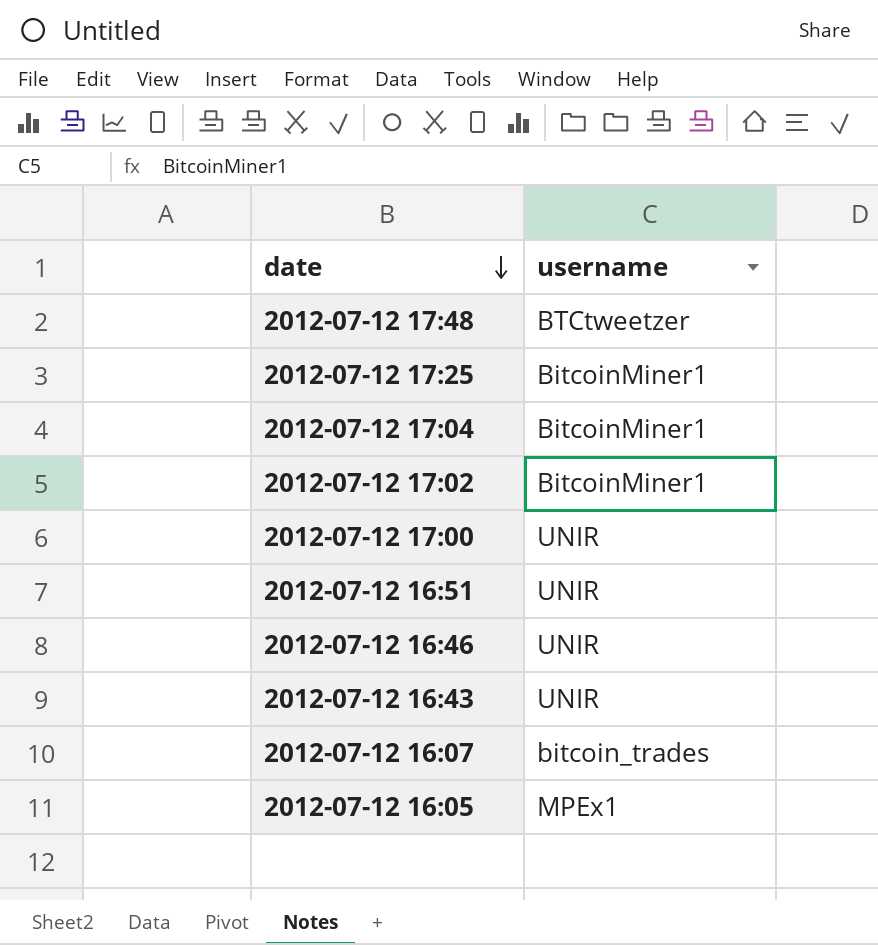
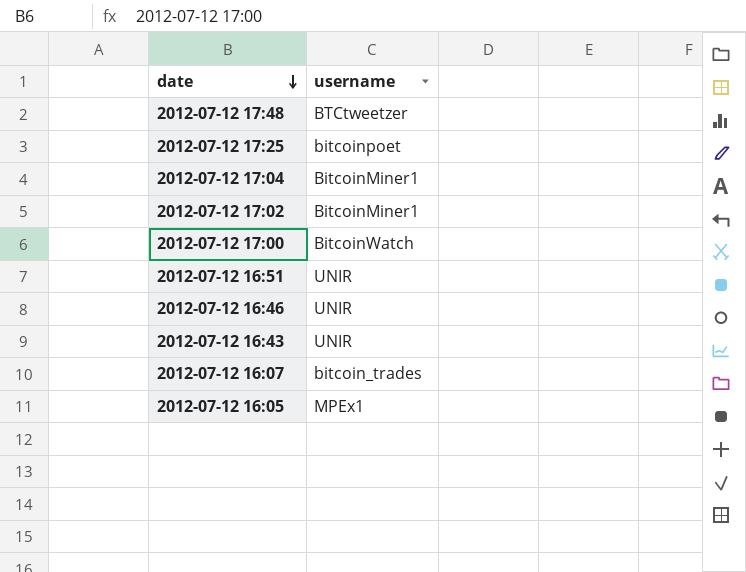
2012-07-12 17:25 | username: BitcoinMiner1 -> bitcoinpoet
2012-07-12 17:00 | username: UNIR -> BitcoinWatch

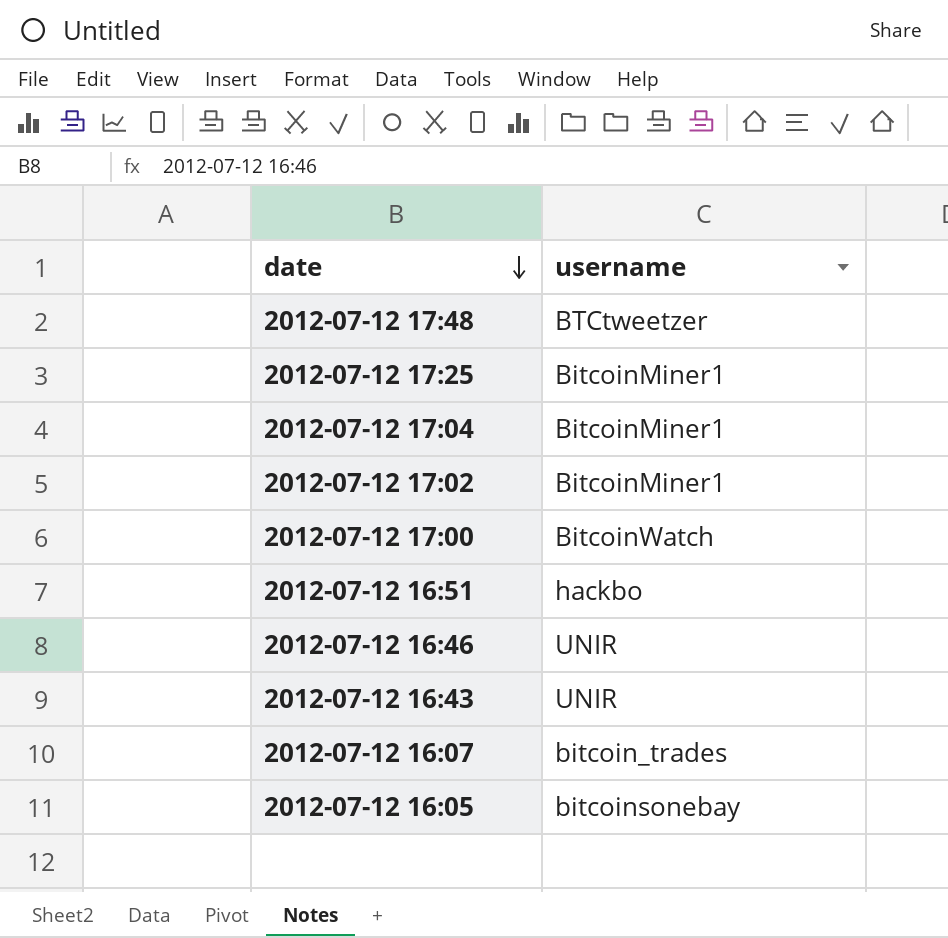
2012-07-12 17:25 | username: bitcoinpoet -> BitcoinMiner1
2012-07-12 16:51 | username: UNIR -> hackbo
2012-07-12 16:05 | username: MPEx1 -> bitcoinsonebay

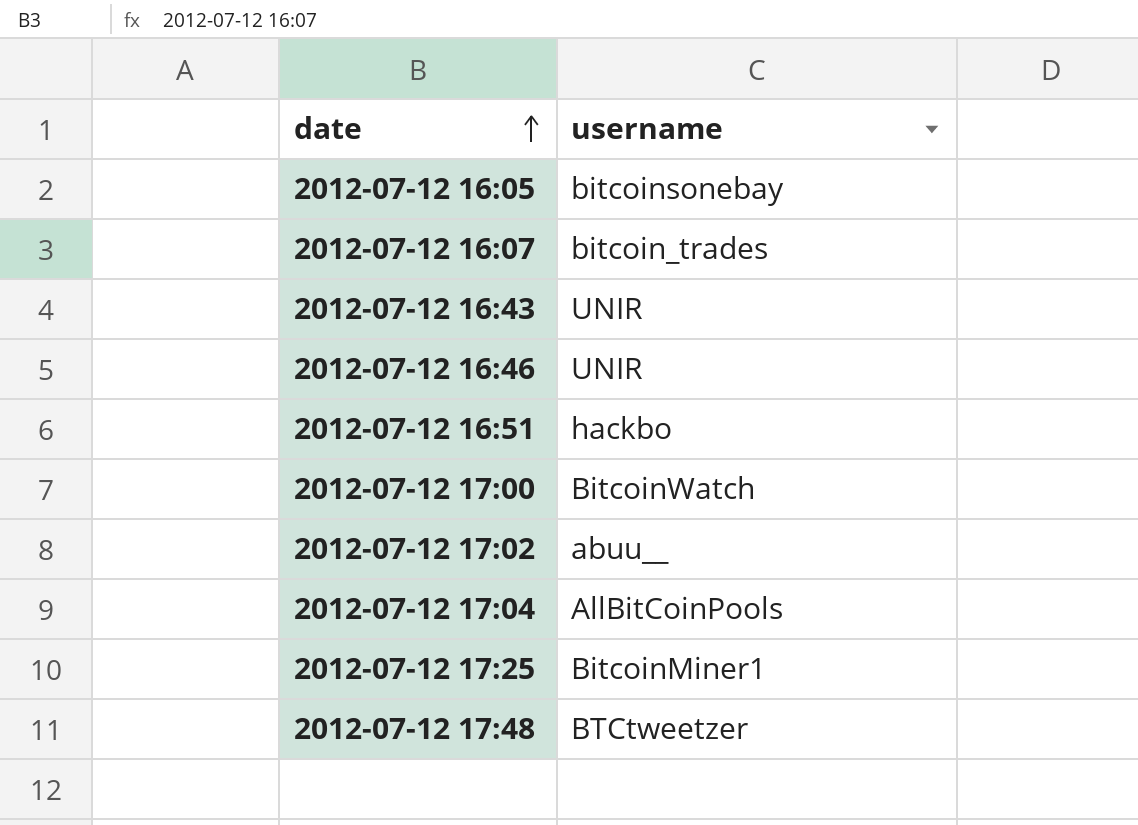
row order: date descending -> date ascending
2012-07-12 17:02 | username: BitcoinMiner1 -> abuu__
2012-07-12 17:04 | username: BitcoinMiner1 -> AllBitCoinPools

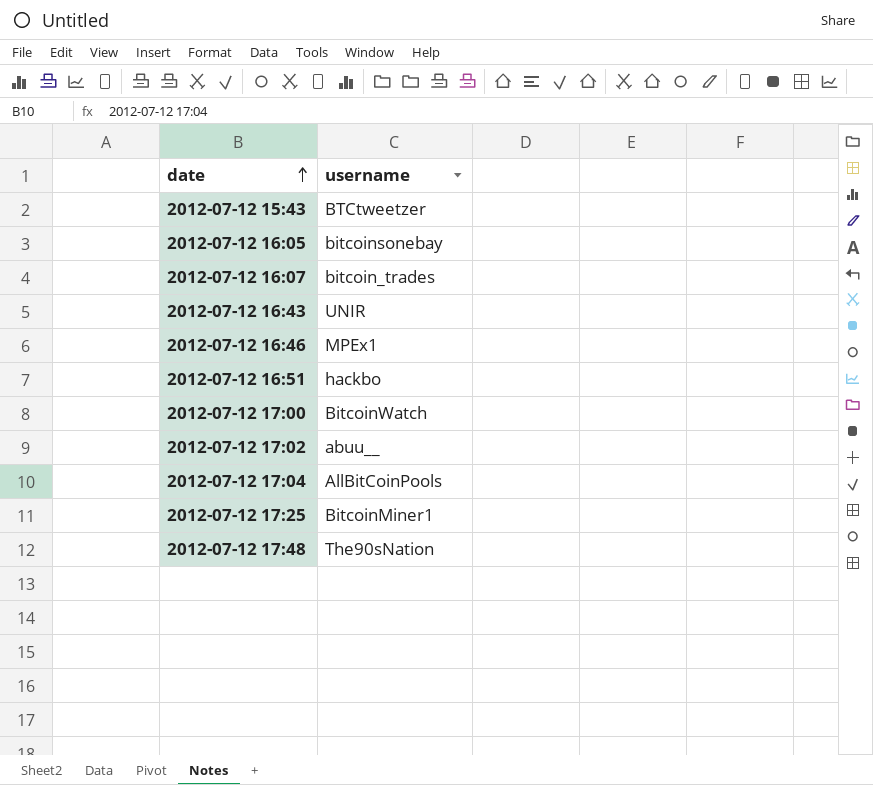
row 2012-07-12 15:43: none -> BTCtweetzer
2012-07-12 16:46 | username: UNIR -> MPEx1
2012-07-12 17:48 | username: BTCtweetzer -> The90sNation

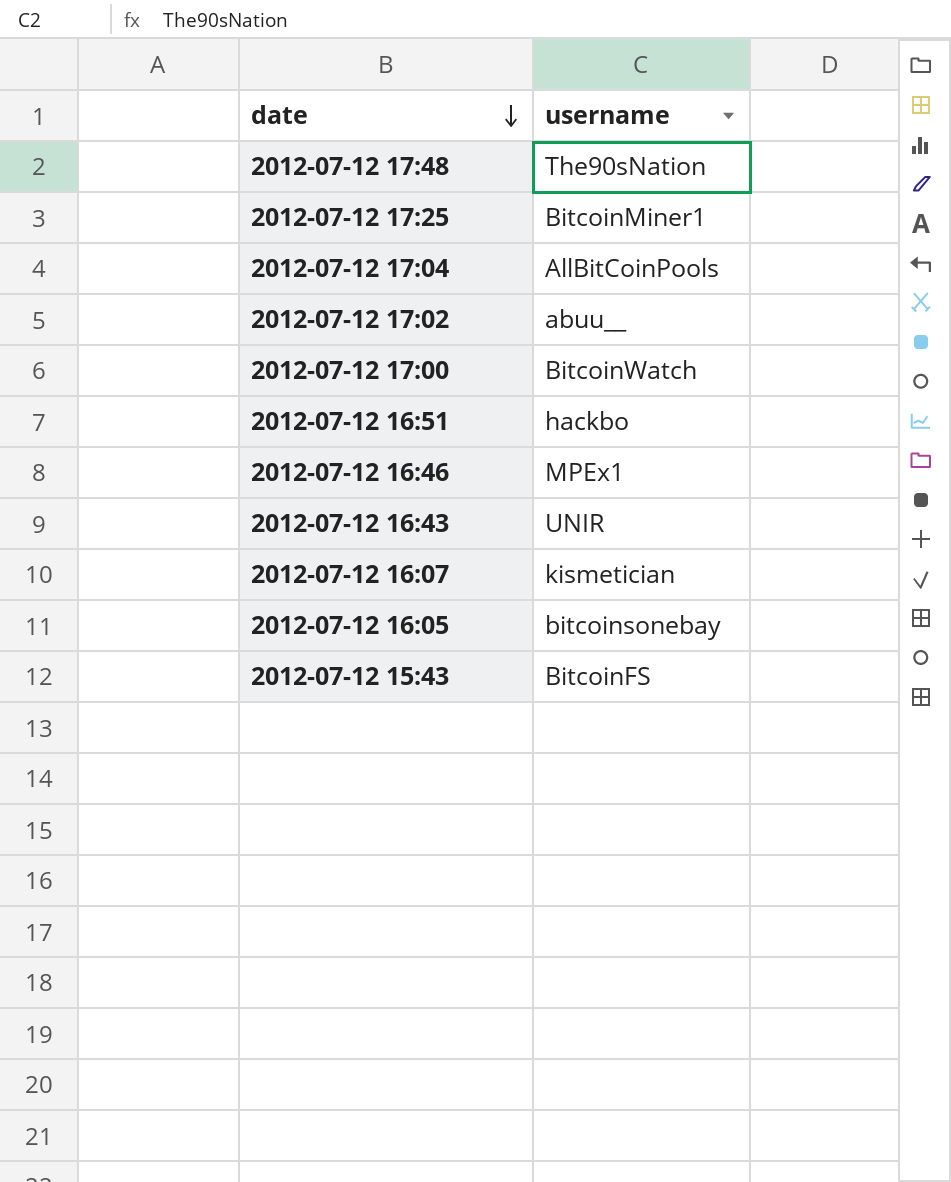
row order: date ascending -> date descending
2012-07-12 16:07 | username: bitcoin_trades -> kismetician
2012-07-12 15:43 | username: BTCtweetzer -> BitcoinFS

